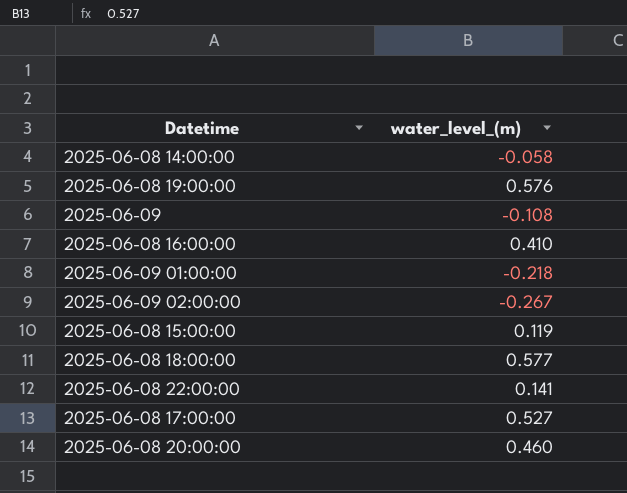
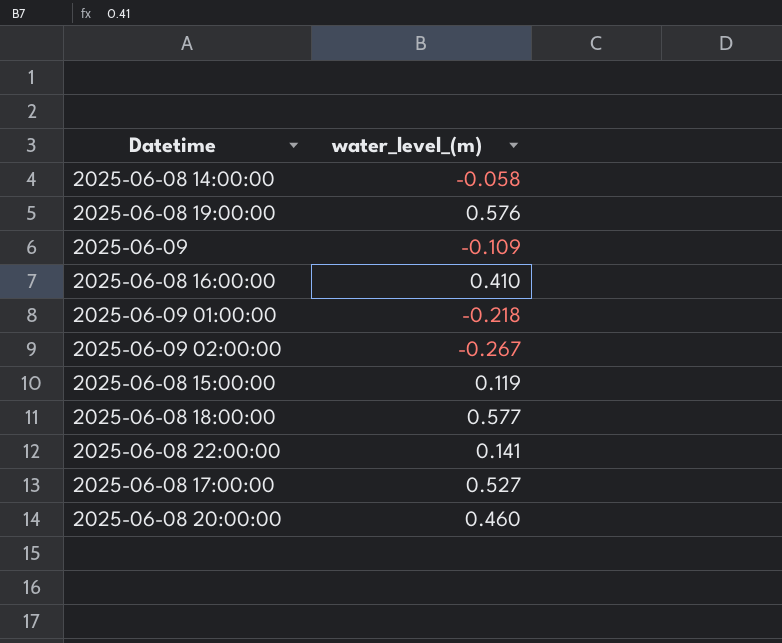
2025-06-09 | water_level_(m): -0.108 -> -0.109

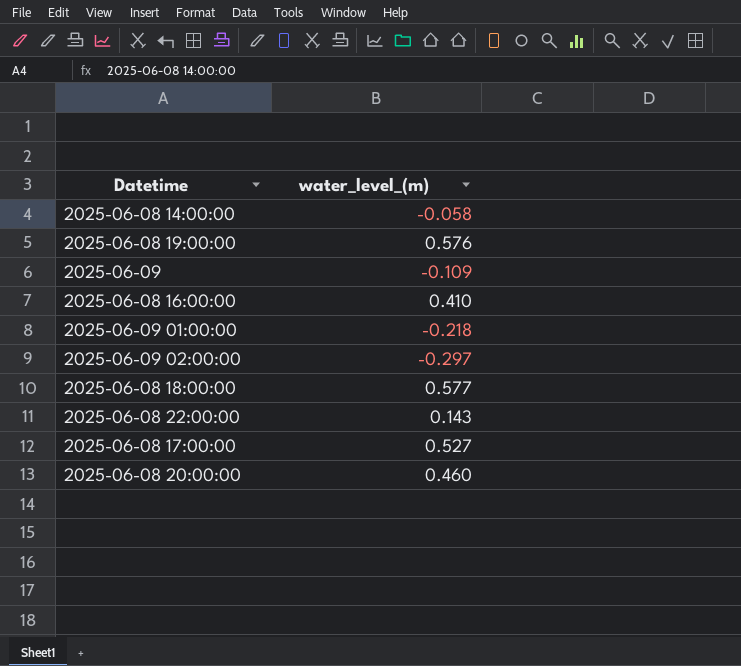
row 2025-06-08 15:00:00: 0.119 -> none
2025-06-09 02:00:00 | water_level_(m): -0.267 -> -0.297
2025-06-08 22:00:00 | water_level_(m): 0.141 -> 0.143

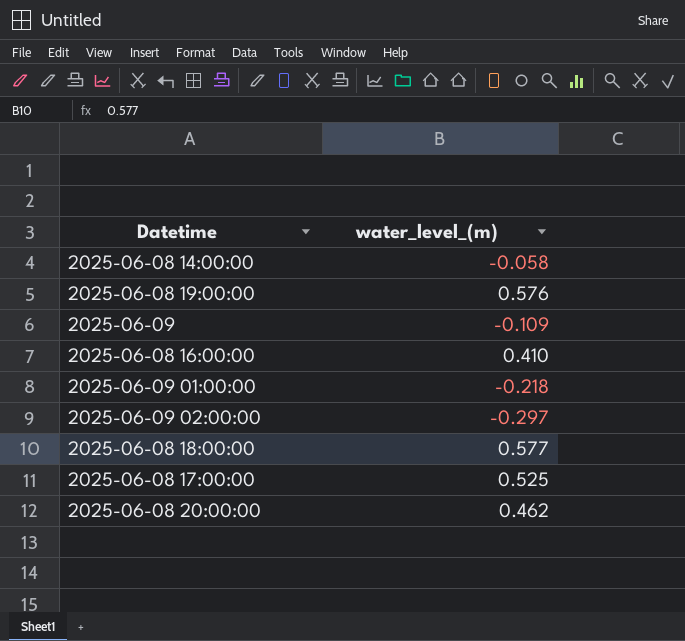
row 2025-06-08 22:00:00: 0.143 -> none
2025-06-08 17:00:00 | water_level_(m): 0.527 -> 0.525
2025-06-08 20:00:00 | water_level_(m): 0.460 -> 0.462

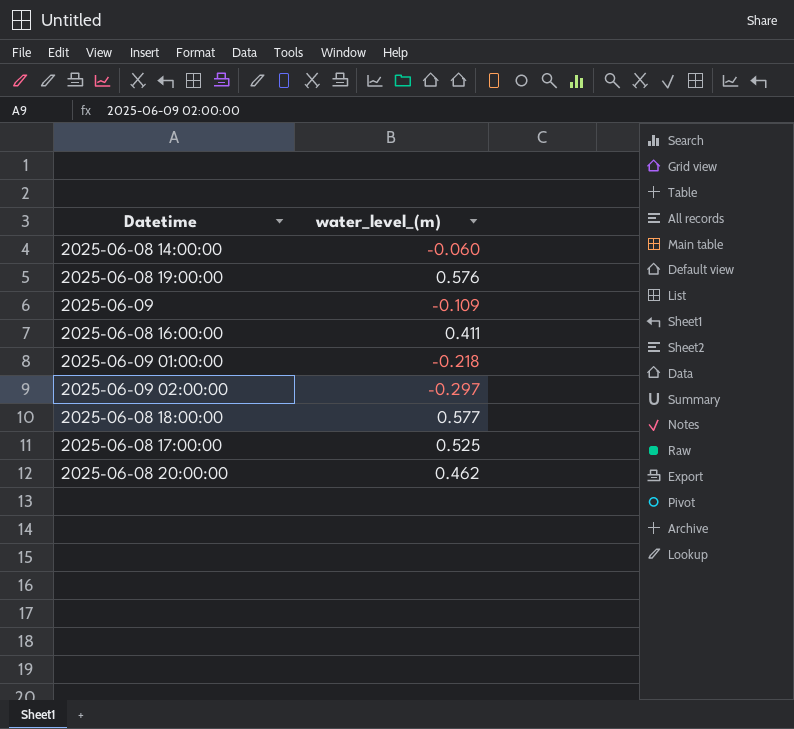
2025-06-08 14:00:00 | water_level_(m): -0.058 -> -0.060
2025-06-08 16:00:00 | water_level_(m): 0.410 -> 0.411

